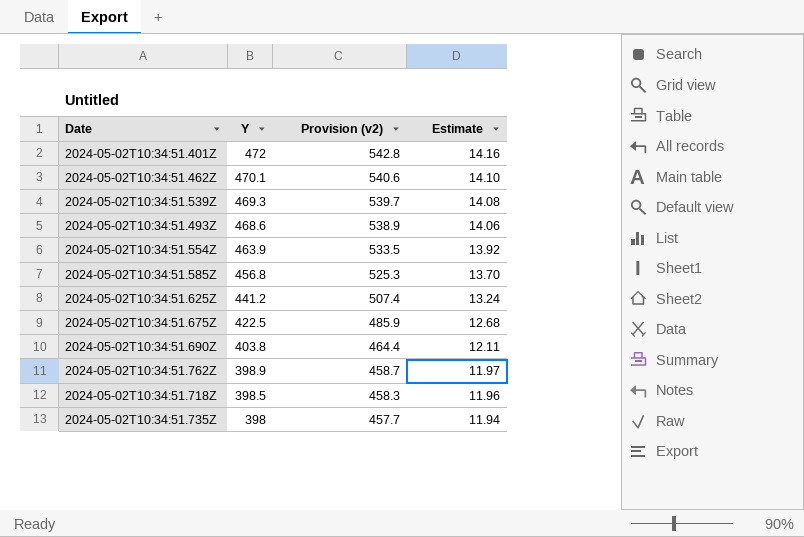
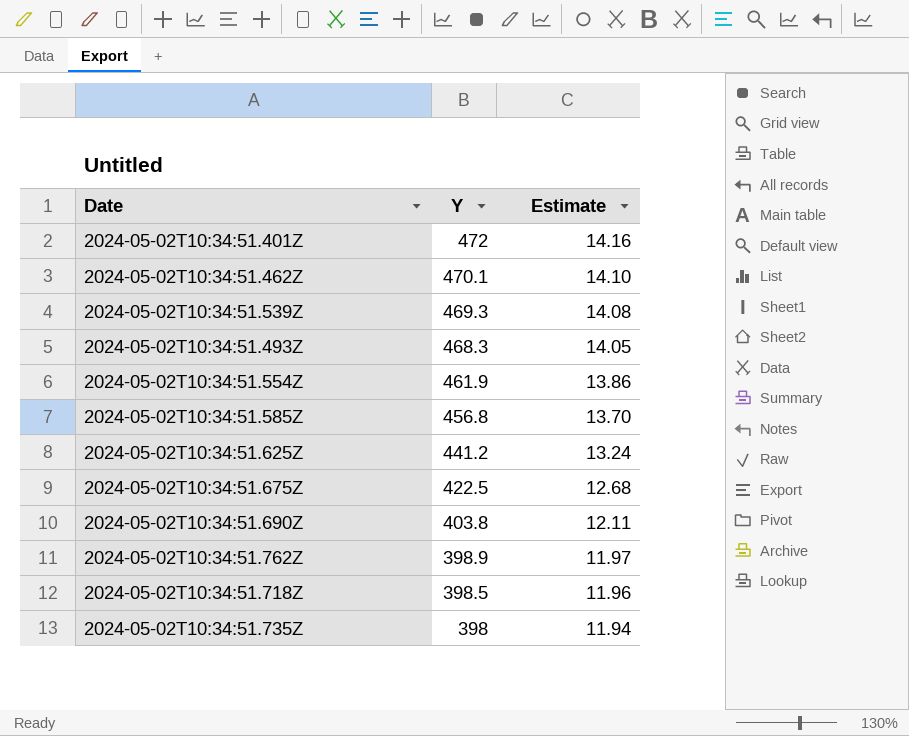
column Provision (v2) | formula: [Y] * 1.15 -> none
2024-05-02T10:34:51.493Z | Y: 468.6 -> 468.3
2024-05-02T10:34:51.493Z | Estimate: 14.06 -> 14.05
2024-05-02T10:34:51.554Z | Y: 463.9 -> 461.9
2024-05-02T10:34:51.554Z | Estimate: 13.92 -> 13.86

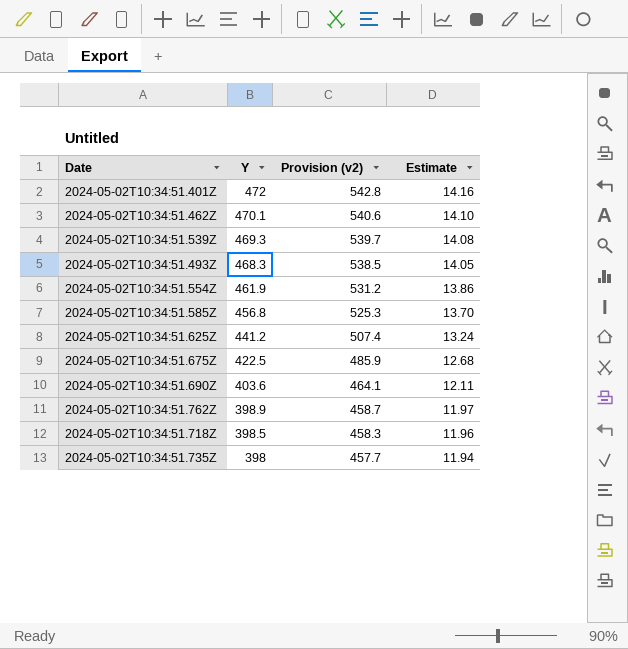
column Provision (v2) | formula: none -> [Y] * 1.15
2024-05-02T10:34:51.690Z | Y: 403.8 -> 403.6

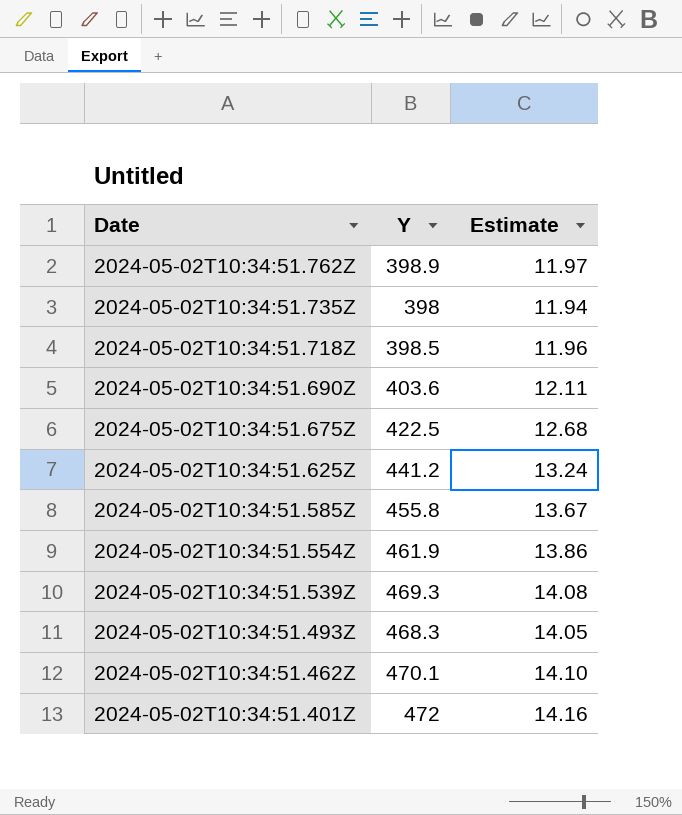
row order: Y descending -> Date descending
column Provision (v2) | formula: [Y] * 1.15 -> none
2024-05-02T10:34:51.585Z | Y: 456.8 -> 455.8
2024-05-02T10:34:51.585Z | Estimate: 13.70 -> 13.67

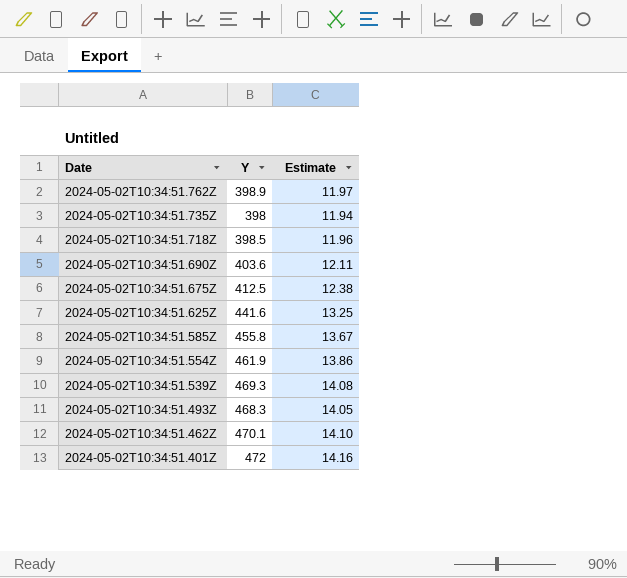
2024-05-02T10:34:51.675Z | Y: 422.5 -> 412.5
2024-05-02T10:34:51.675Z | Estimate: 12.68 -> 12.38
2024-05-02T10:34:51.625Z | Y: 441.2 -> 441.6
2024-05-02T10:34:51.625Z | Estimate: 13.24 -> 13.25

